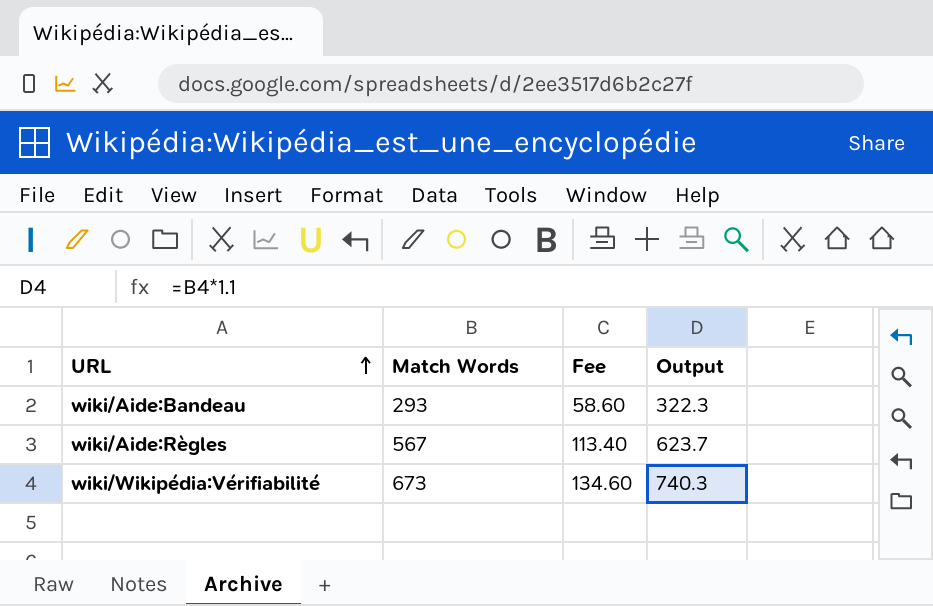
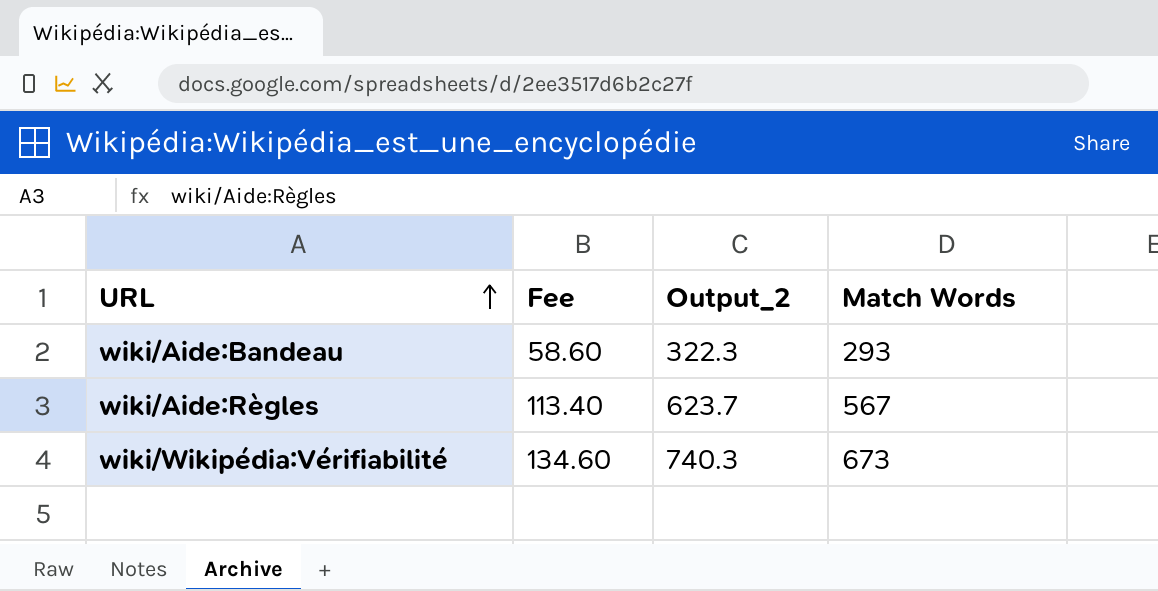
column name: Output -> Output_2
column Match Words | position: 2 -> 4

